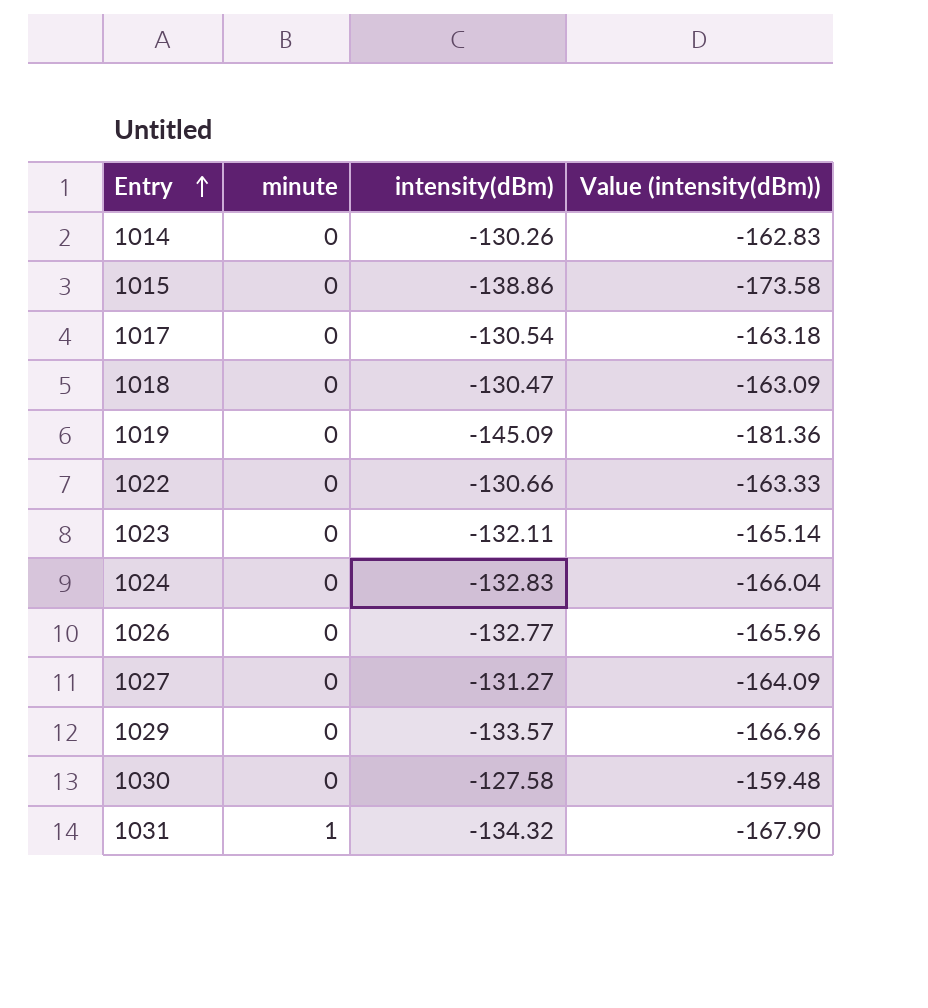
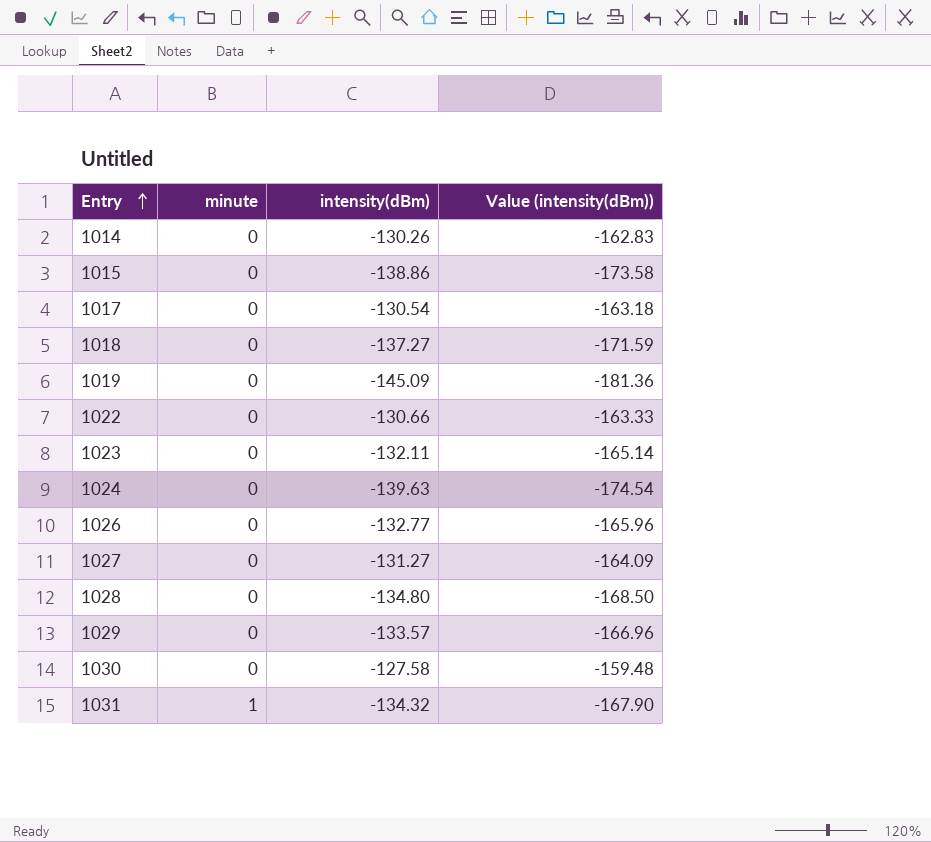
1018 | intensity(dBm): -130.47 -> -137.27
1018 | Value (intensity(dBm)): -163.09 -> -171.59
1024 | intensity(dBm): -132.83 -> -139.63
1024 | Value (intensity(dBm)): -166.04 -> -174.54
row 1028: none -> 0 | -134.80 | -168.50

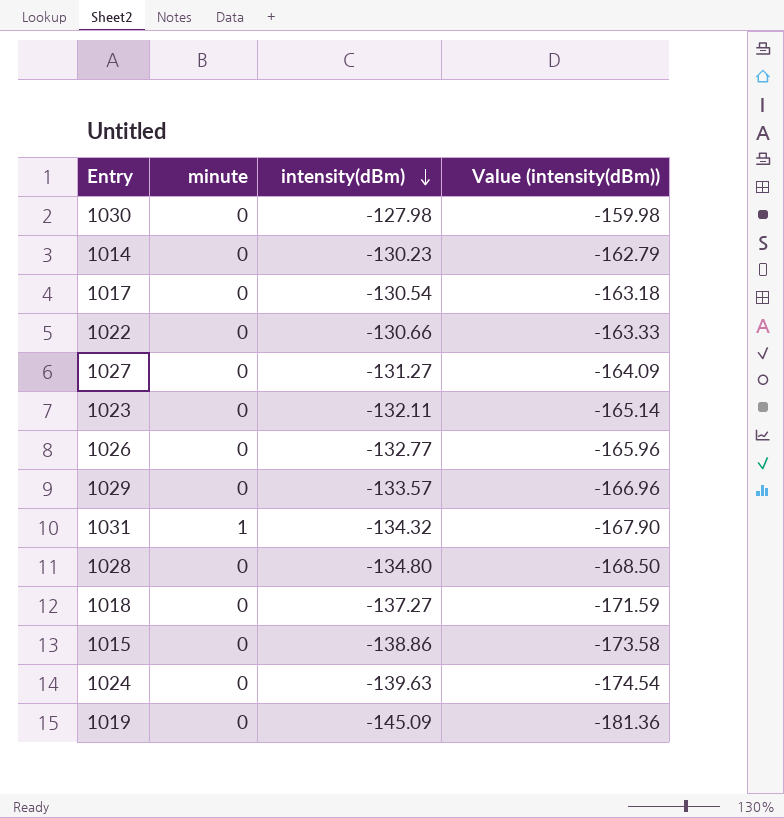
row order: Entry ascending -> intensity(dBm) descending
1030 | intensity(dBm): -127.58 -> -127.98
1030 | Value (intensity(dBm)): -159.48 -> -159.98
1014 | intensity(dBm): -130.26 -> -130.23
1014 | Value (intensity(dBm)): -162.83 -> -162.79

